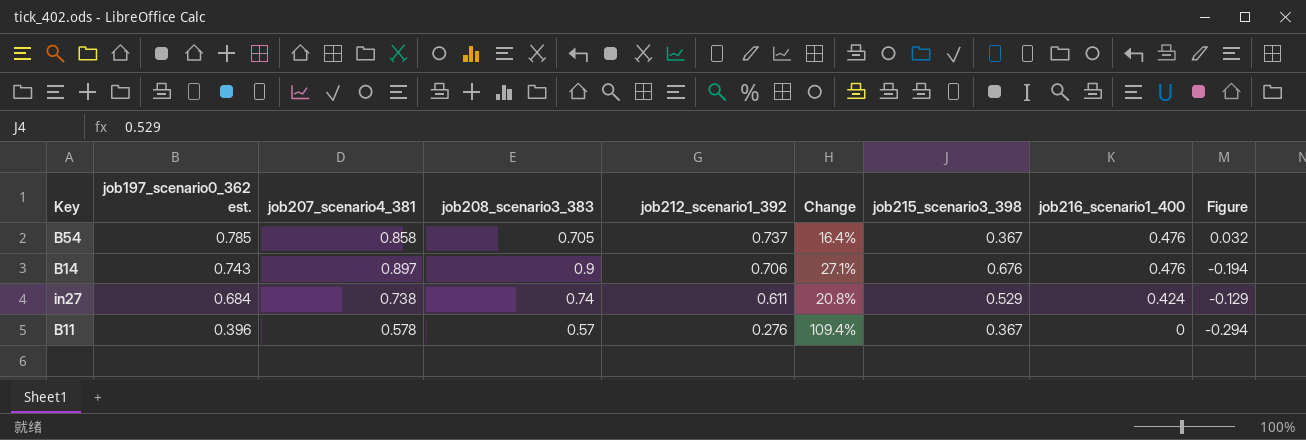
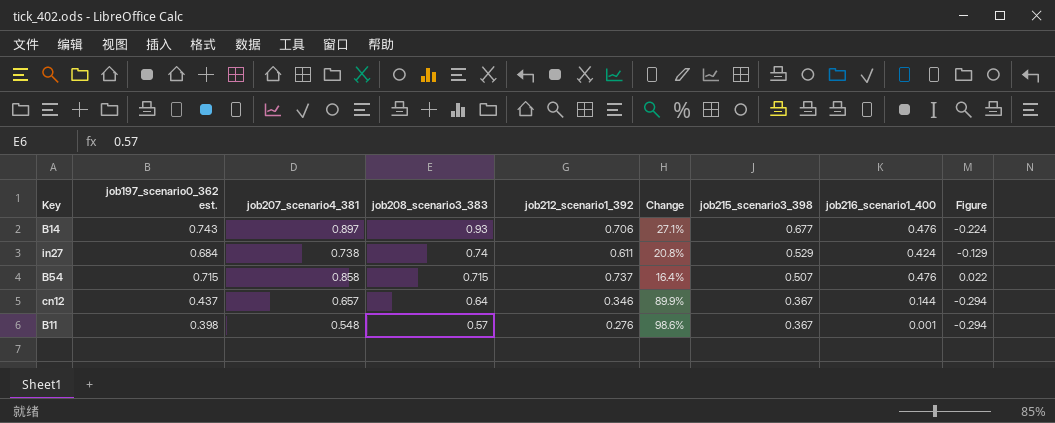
row order: job197_scenario0_362 est. descending -> job208_scenario3_383 descending
B14 | job208_scenario3_383: 0.9 -> 0.93
B14 | job215_scenario3_398: 0.676 -> 0.677
B14 | Figure: -0.194 -> -0.224
B54 | job197_scenario0_362 est.: 0.785 -> 0.715
B54 | job208_scenario3_383: 0.705 -> 0.715
B54 | job215_scenario3_398: 0.367 -> 0.507
B54 | Figure: 0.032 -> 0.022
row cn12: none -> 0.437 | 0.657 | 0.64 | 0.346 | 89.9% | 0.367 | 0.144 | -0.294
B11 | job197_scenario0_362 est.: 0.396 -> 0.398
B11 | job207_scenario4_381: 0.578 -> 0.548
B11 | Change: 109.4% -> 98.6%
B11 | job216_scenario1_400: 0 -> 0.001

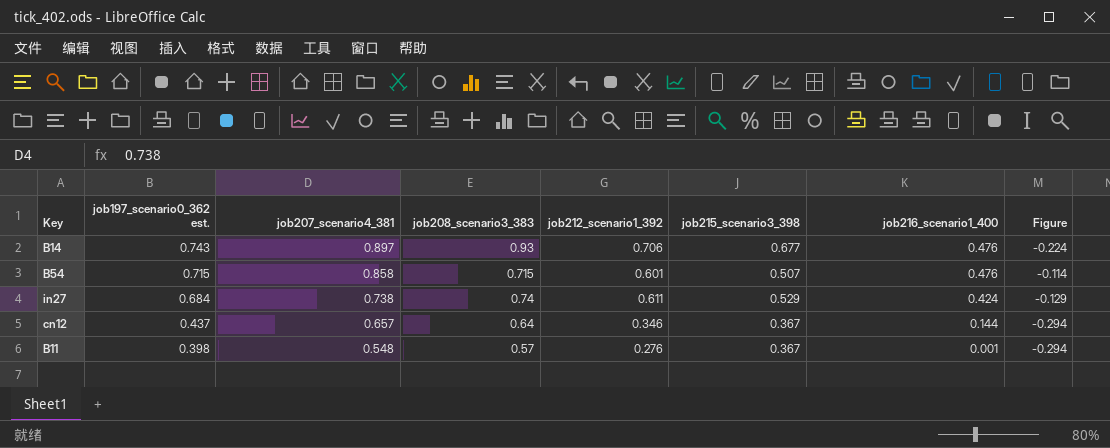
row order: job208_scenario3_383 descending -> job197_scenario0_362 est. descending
column Change | formula: ([job207_scenario4_381] - [job212_scenario1_392]) / [job212_scenario1_392] -> none
B54 | job212_scenario1_392: 0.737 -> 0.601
B54 | Figure: 0.022 -> -0.114

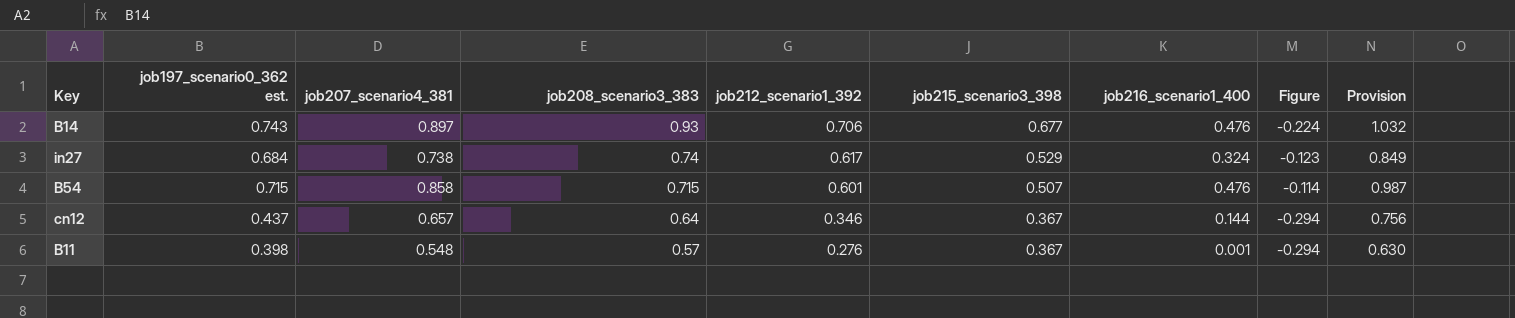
row order: job197_scenario0_362 est. descending -> job208_scenario3_383 descending
column Provision | formula: none -> [job207_scenario4_381] * 1.15
in27 | job212_scenario1_392: 0.611 -> 0.617
in27 | job216_scenario1_400: 0.424 -> 0.324
in27 | Figure: -0.129 -> -0.123

